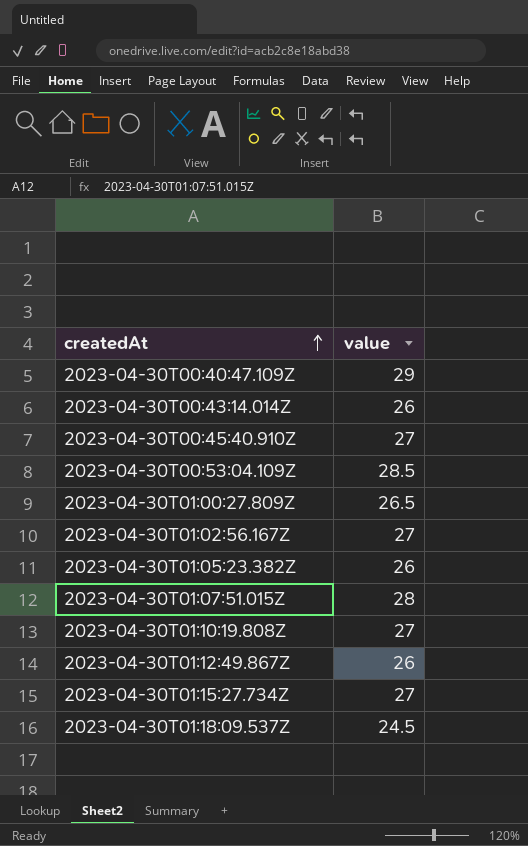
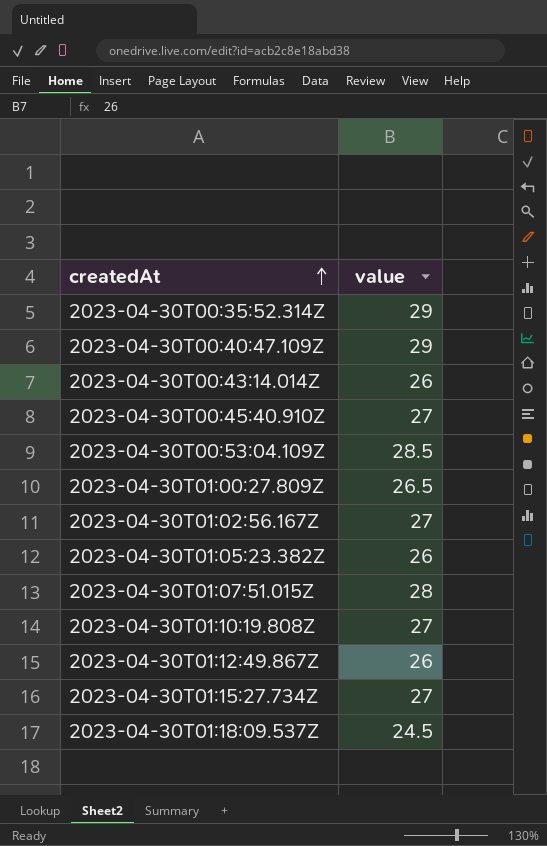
row 2023-04-30T00:35:52.314Z: none -> 29

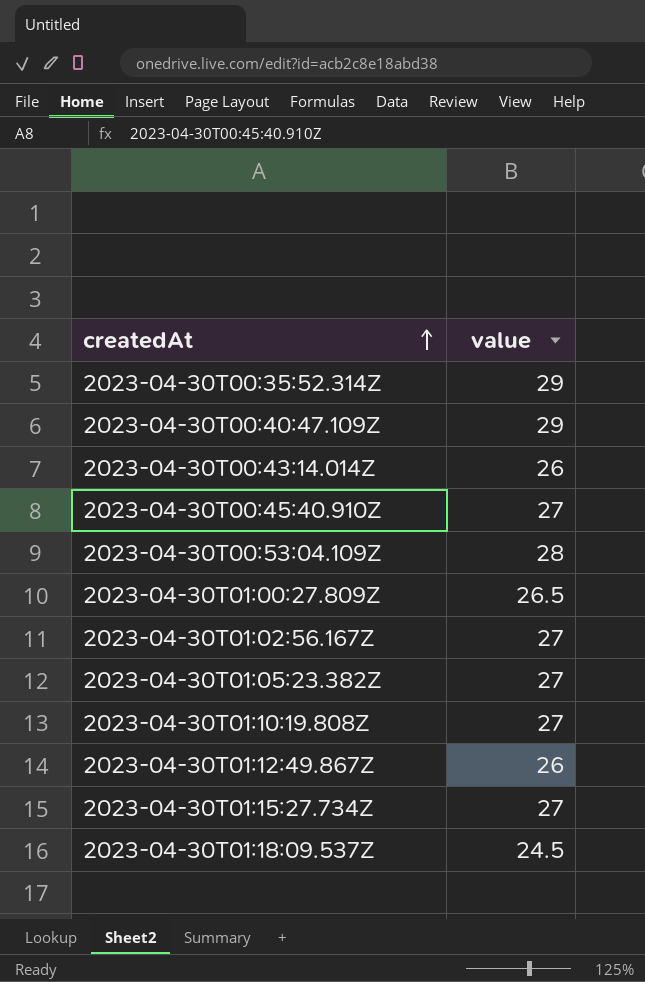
row 2023-04-30T01:07:51.015Z: 28 -> none
2023-04-30T00:53:04.109Z | value: 28.5 -> 28
2023-04-30T01:05:23.382Z | value: 26 -> 27

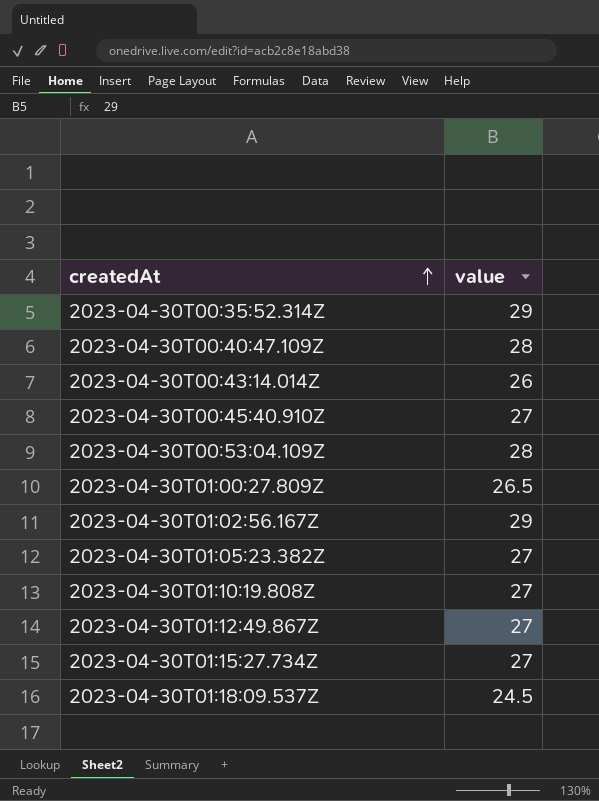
2023-04-30T00:40:47.109Z | value: 29 -> 28
2023-04-30T01:02:56.167Z | value: 27 -> 29
2023-04-30T01:12:49.867Z | value: 26 -> 27

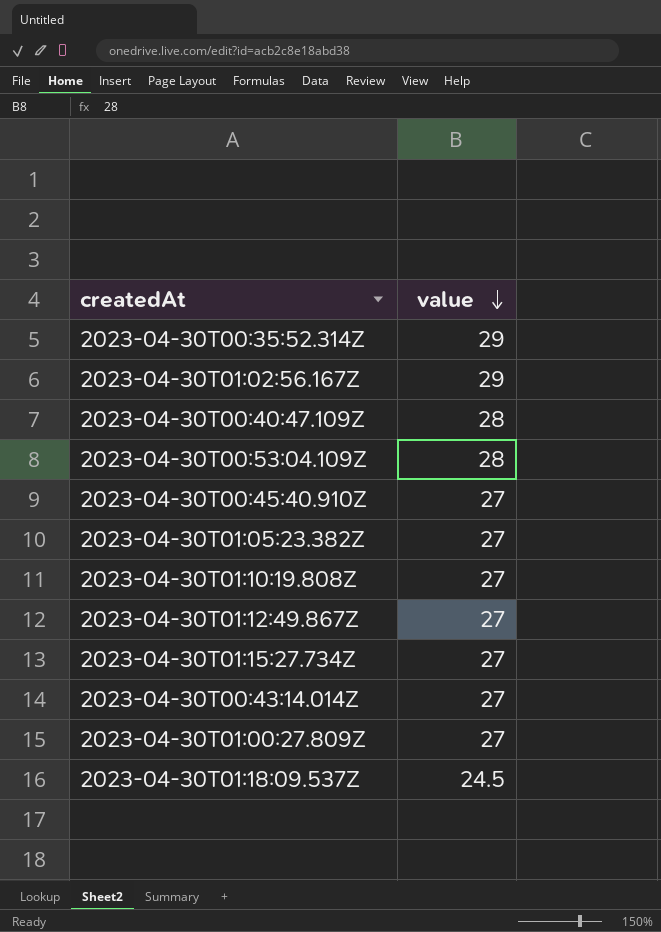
row order: createdAt ascending -> value descending
2023-04-30T00:43:14.014Z | value: 26 -> 27
2023-04-30T01:00:27.809Z | value: 26.5 -> 27

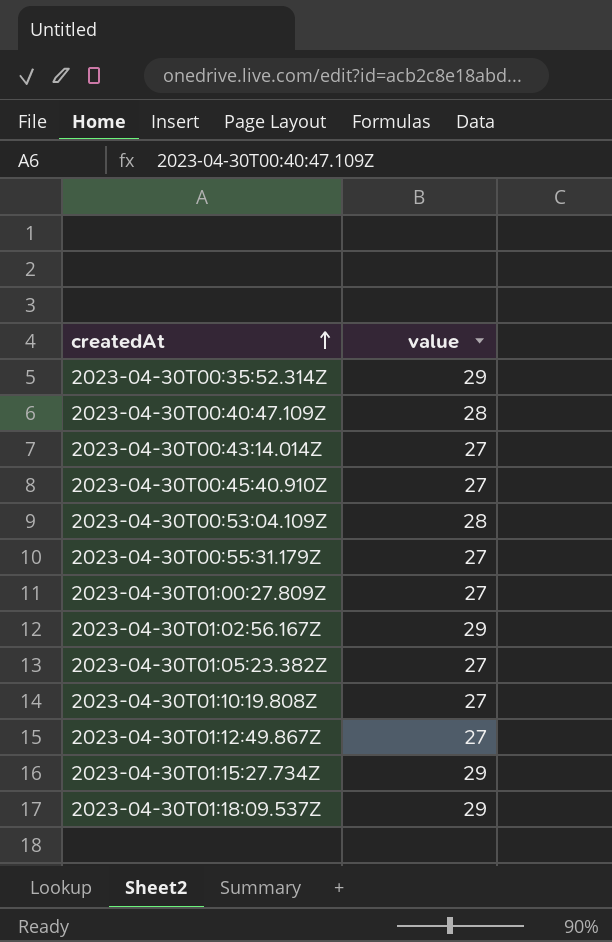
row order: value descending -> createdAt ascending
row 2023-04-30T00:55:31.179Z: none -> 27
2023-04-30T01:15:27.734Z | value: 27 -> 29
2023-04-30T01:18:09.537Z | value: 24.5 -> 29

